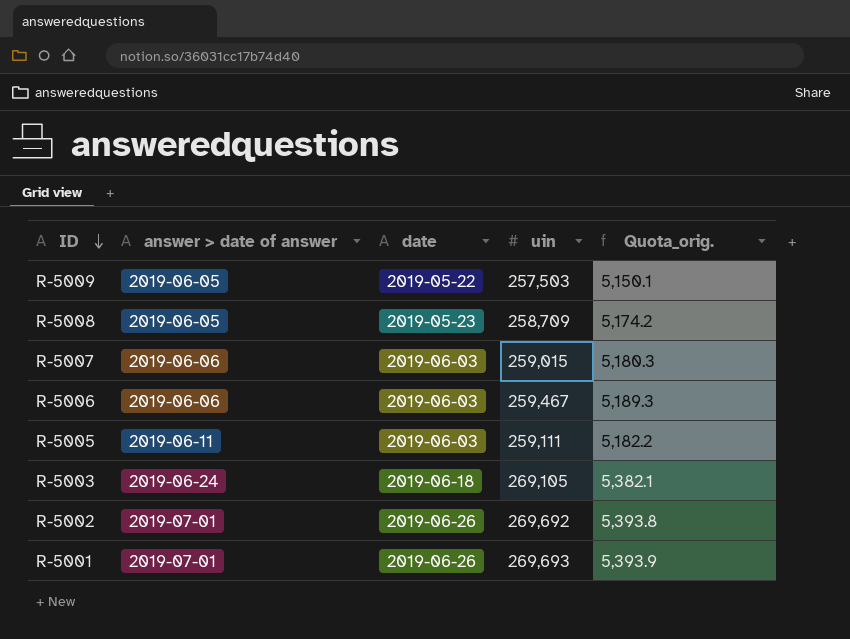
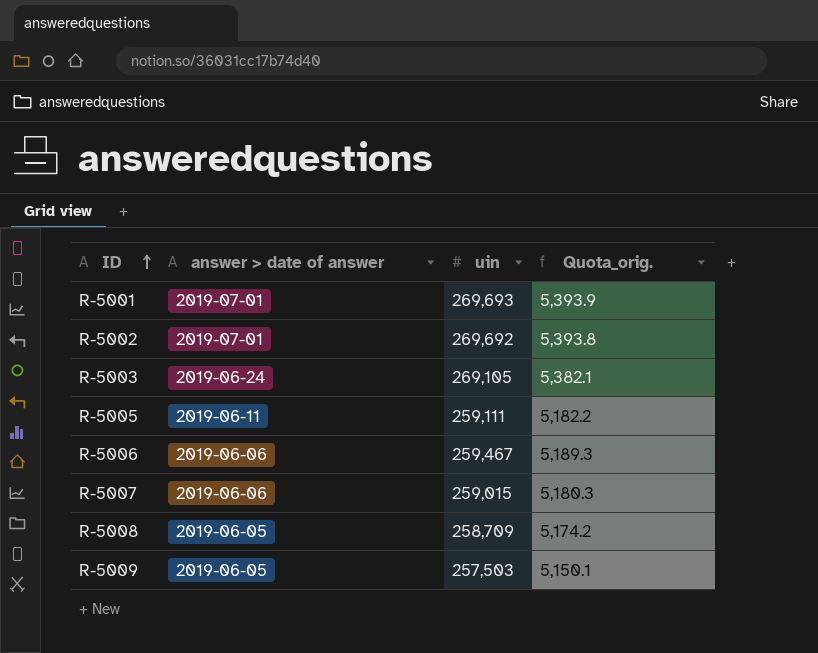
row order: ID descending -> ID ascending
column date | position: 3 -> none

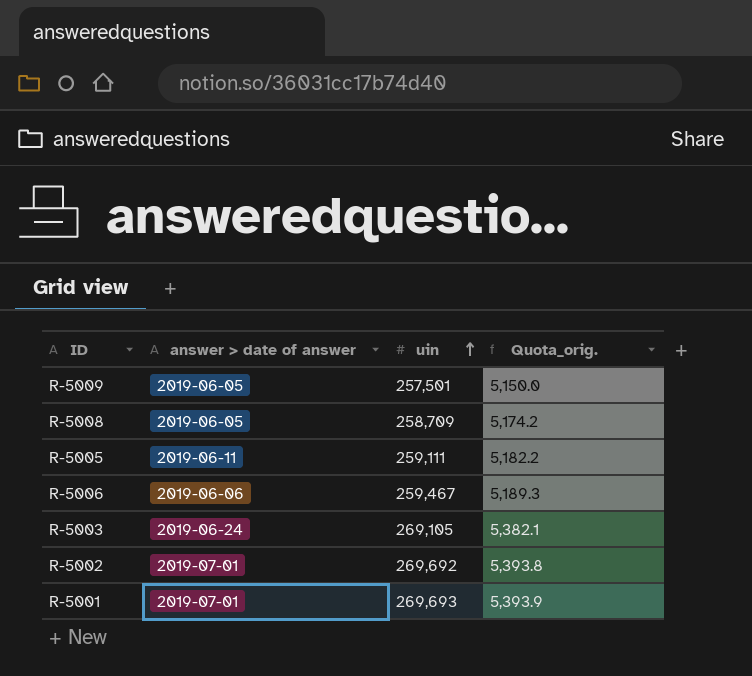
row order: ID ascending -> uin ascending
row R-5007: 2019-06-06 | 259,015 | 5,180.3 -> none
R-5009 | uin: 257,503 -> 257,501
R-5009 | Quota_orig.: 5,150.1 -> 5,150.0

